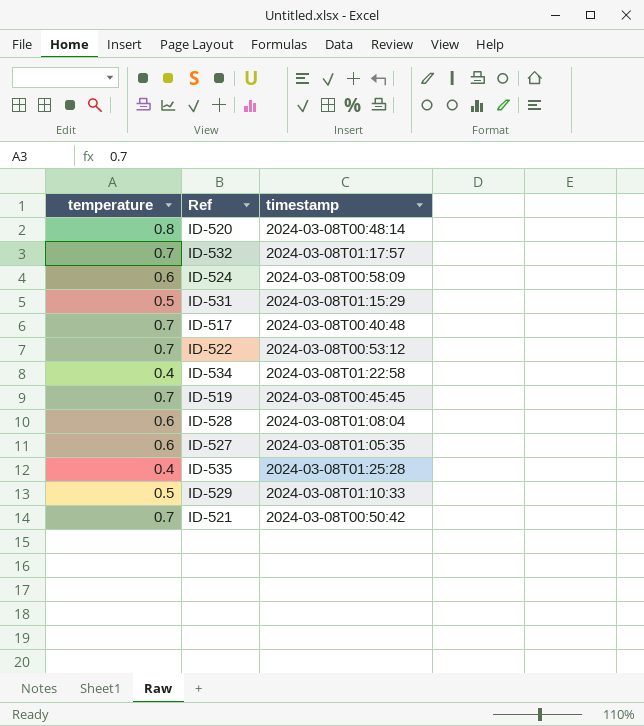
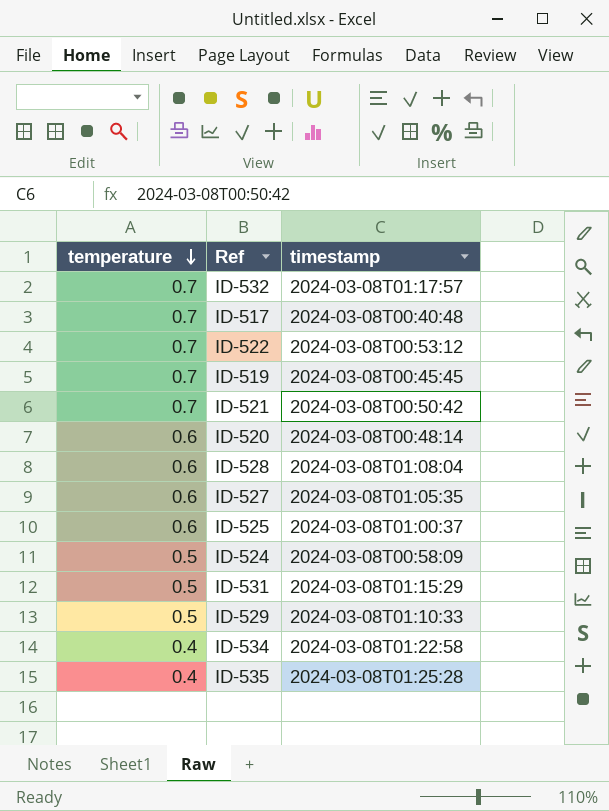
row order: none -> temperature descending
ID-520 | temperature: 0.8 -> 0.6
row ID-525: none -> 0.6 | 2024-03-08T01:00:37
ID-524 | temperature: 0.6 -> 0.5

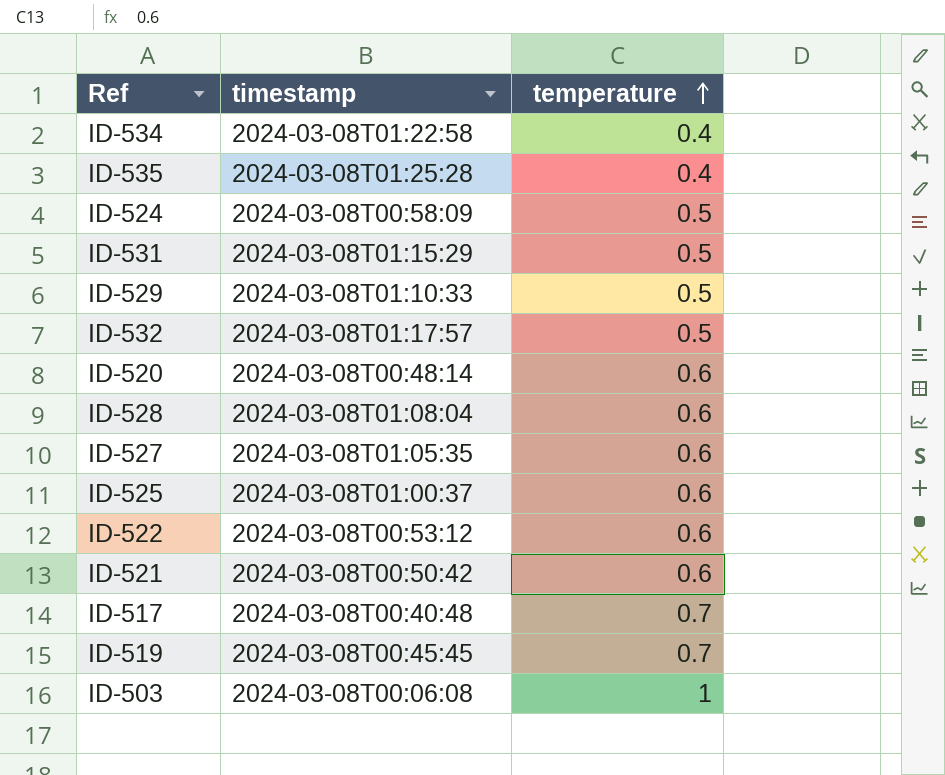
row order: temperature descending -> temperature ascending
column temperature | position: 1 -> 3
ID-532 | temperature: 0.7 -> 0.5
ID-522 | temperature: 0.7 -> 0.6
ID-521 | temperature: 0.7 -> 0.6
row ID-503: none -> 2024-03-08T00:06:08 | 1

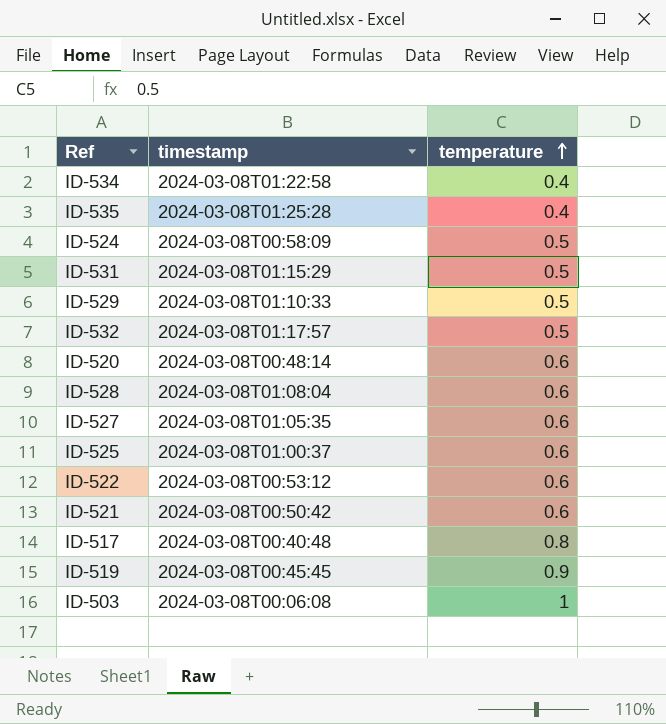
ID-517 | temperature: 0.7 -> 0.8
ID-519 | temperature: 0.7 -> 0.9

